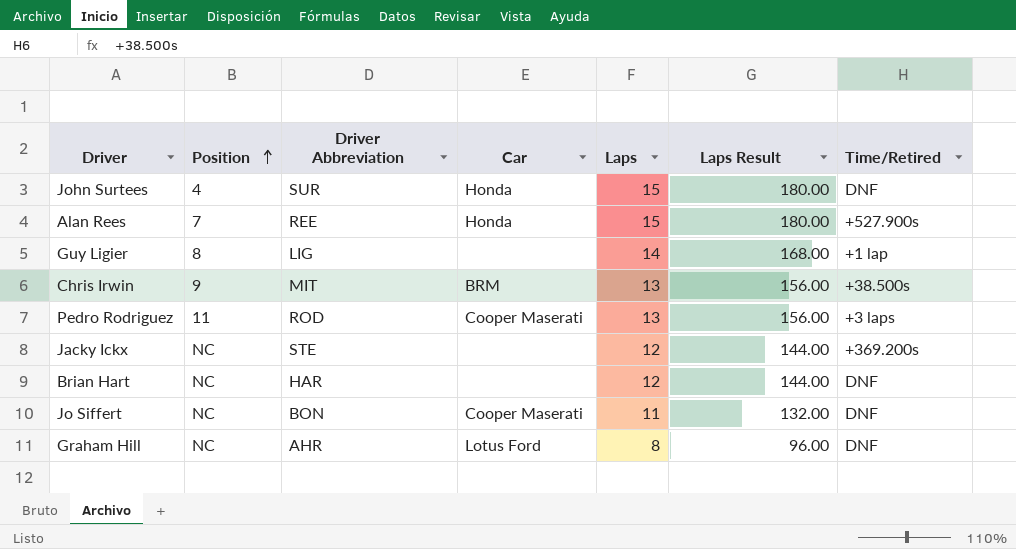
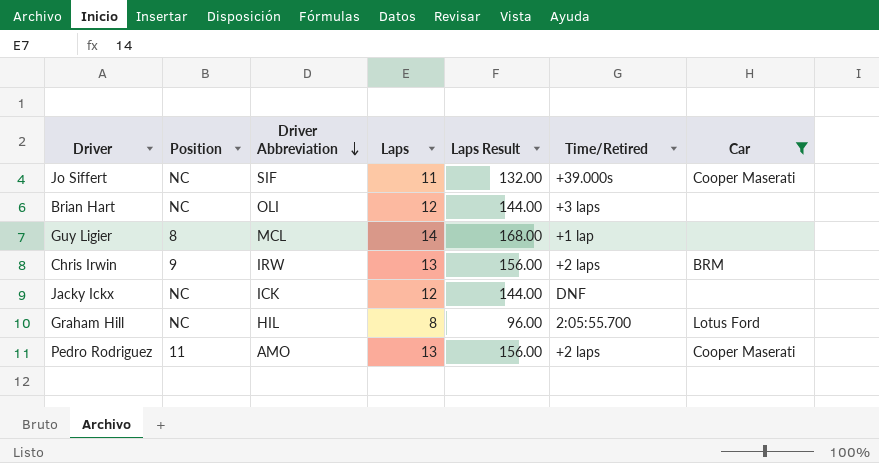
filter: none -> Car != Honda
row order: Position ascending -> Driver Abbreviation descending
column Car | position: 4 -> 7
Jo Siffert | Driver Abbreviation: BON -> SIF
Jo Siffert | Time/Retired: DNF -> +39.000s
Brian Hart | Driver Abbreviation: HAR -> OLI
Brian Hart | Time/Retired: DNF -> +3 laps
Guy Ligier | Driver Abbreviation: LIG -> MCL
Chris Irwin | Driver Abbreviation: MIT -> IRW
Chris Irwin | Time/Retired: +38.500s -> +2 laps
Jacky Ickx | Driver Abbreviation: STE -> ICK
Jacky Ickx | Time/Retired: +369.200s -> DNF
Graham Hill | Driver Abbreviation: AHR -> HIL
Graham Hill | Time/Retired: DNF -> 2:05:55.700
Pedro Rodriguez | Driver Abbreviation: ROD -> AMO
Pedro Rodriguez | Time/Retired: +3 laps -> +2 laps

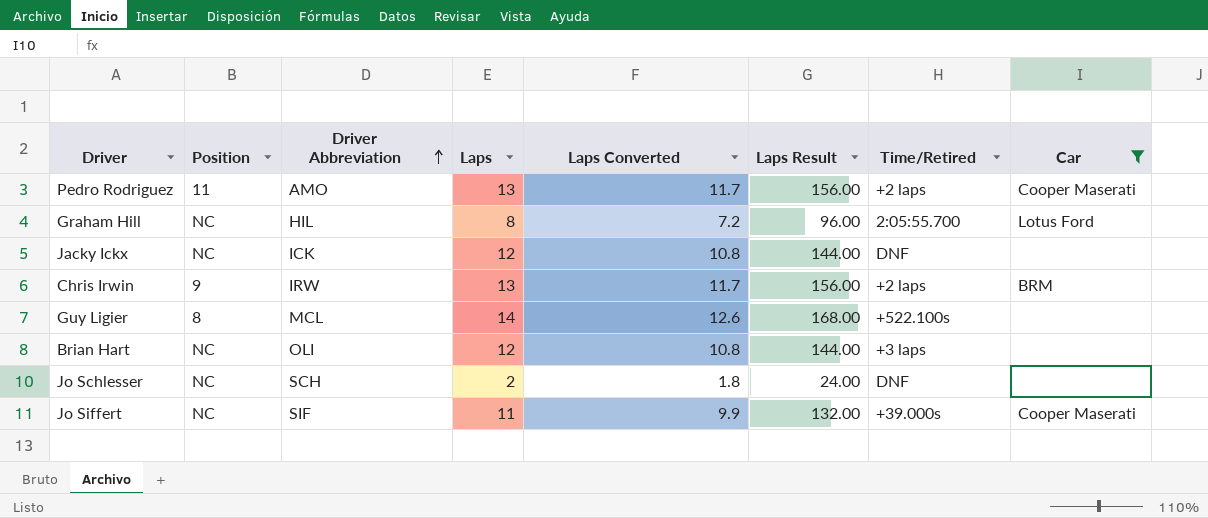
row order: Driver Abbreviation descending -> Driver Abbreviation ascending
column Laps Converted | formula: none -> [Laps] * 0.9
Guy Ligier | Time/Retired: +1 lap -> +522.100s
row Jo Schlesser: none -> NC | SCH | 2 | 1.8 | 24.00 | DNF | none

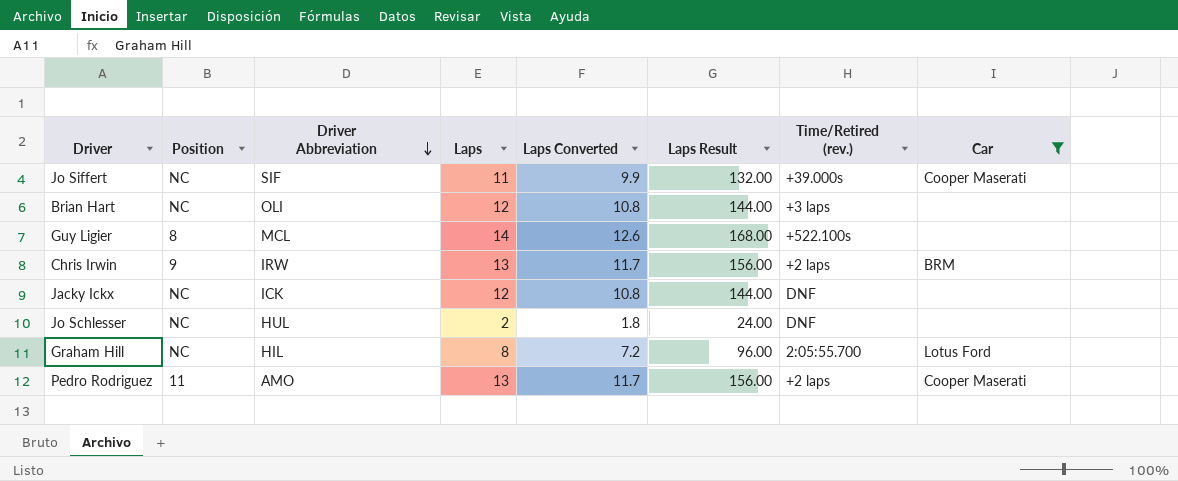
row order: Driver Abbreviation ascending -> Driver Abbreviation descending
column name: Time/Retired -> Time/Retired (rev.)
Jo Schlesser | Driver Abbreviation: SCH -> HUL

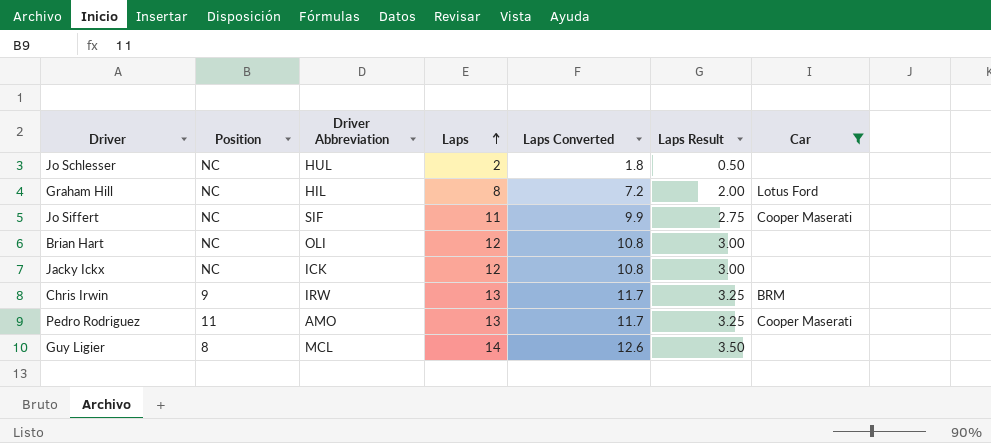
row order: Driver Abbreviation descending -> Laps ascending
column Time/Retired (rev.) | position: 7 -> none
column Laps Result | formula: [Laps] * 12 -> [Laps] * 0.25

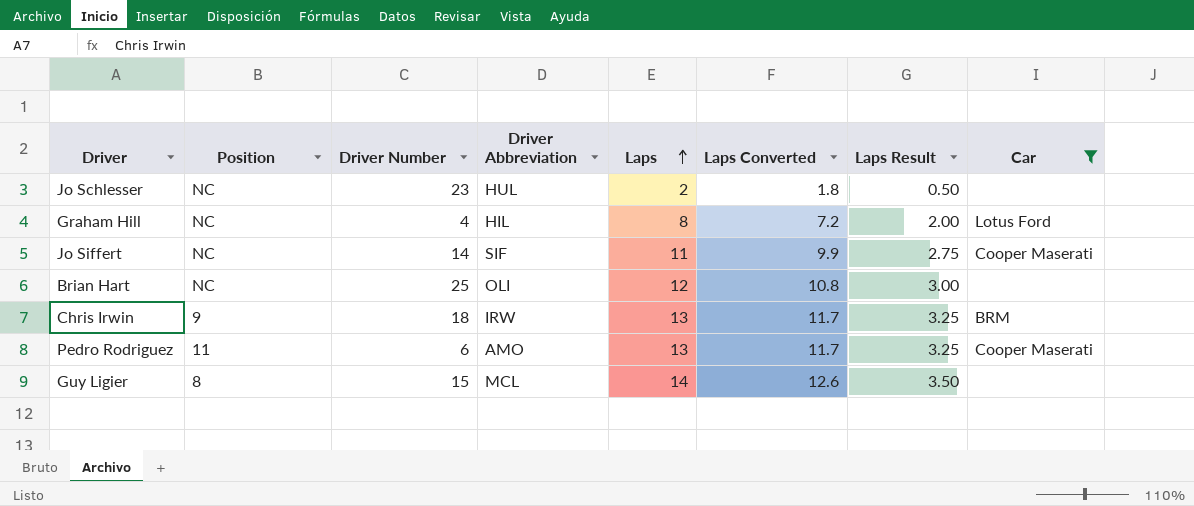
column Driver Number | position: none -> 3
row Jacky Ickx: NC | ICK | 12 | 10.8 | 3.00 | none -> none

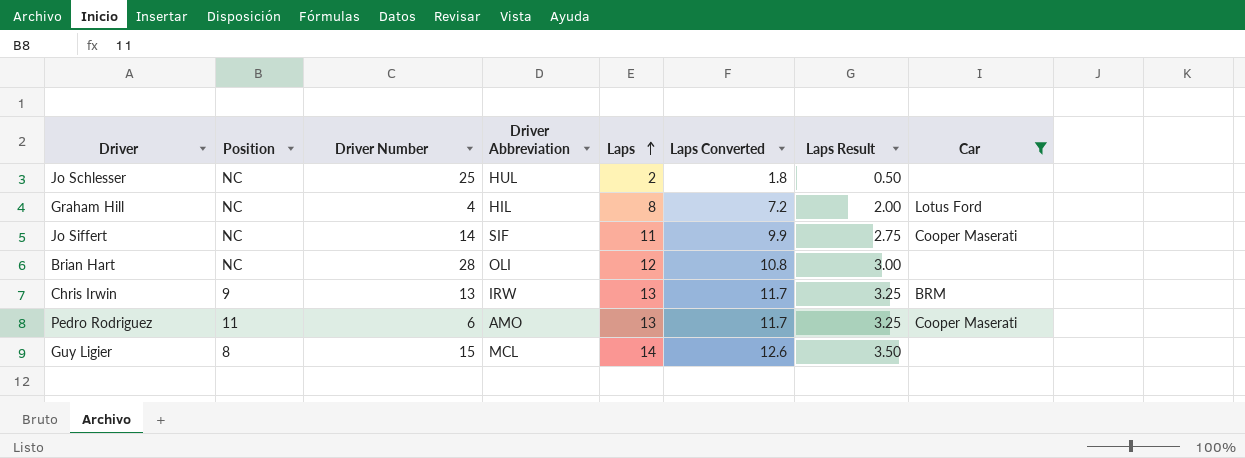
Jo Schlesser | Driver Number: 23 -> 25
Brian Hart | Driver Number: 25 -> 28
Chris Irwin | Driver Number: 18 -> 13

